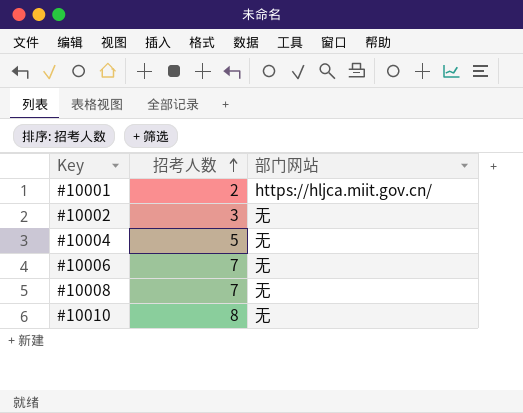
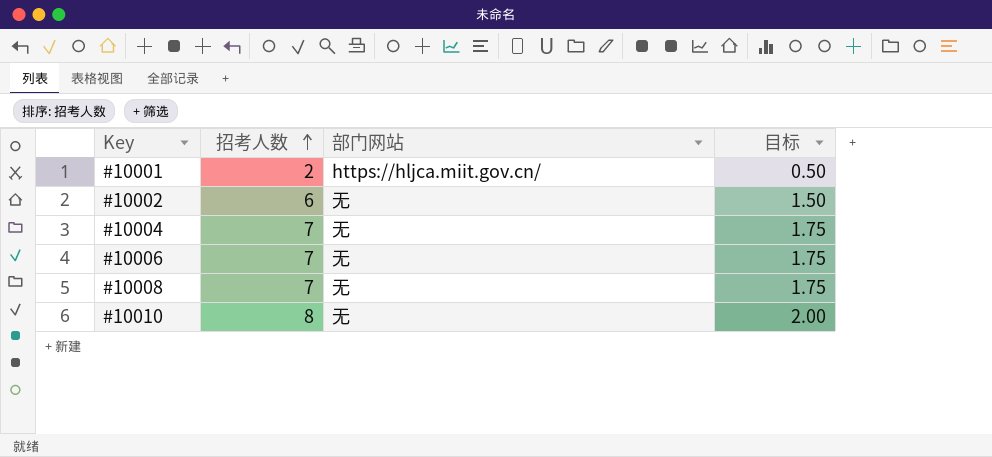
column 目标 | formula: none -> [招考人数] * 0.25
#10002 | 招考人数: 3 -> 6
#10004 | 招考人数: 5 -> 7

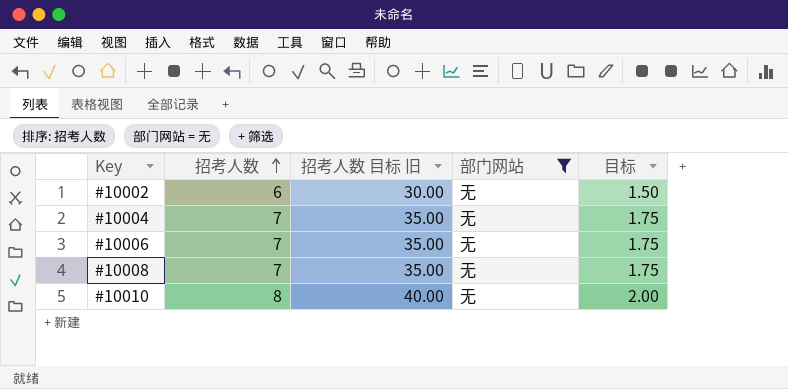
filter: none -> 部门网站 = 无
column 招考人数 目标 旧 | formula: none -> [招考人数] * 5

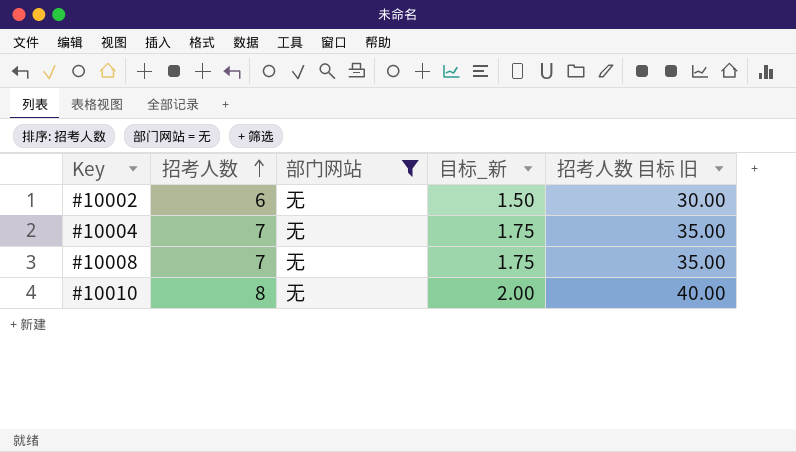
column name: 目标 -> 目标_新
column 招考人数 目标 旧 | position: 3 -> 5
row #10006: 7 | 35.00 | 无 | 1.75 -> none

